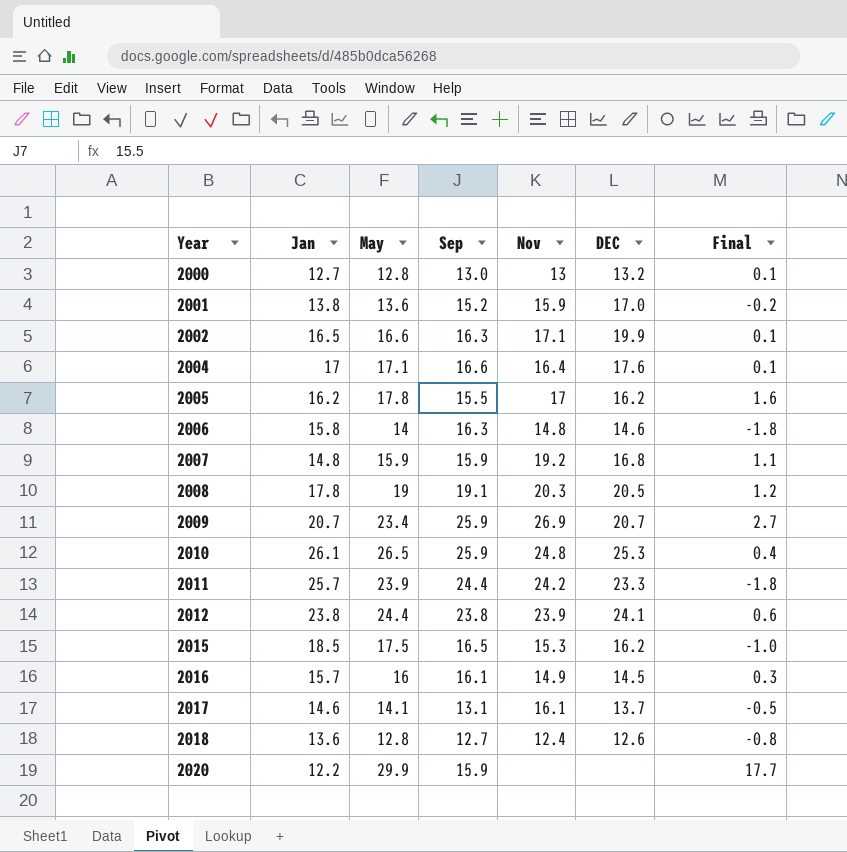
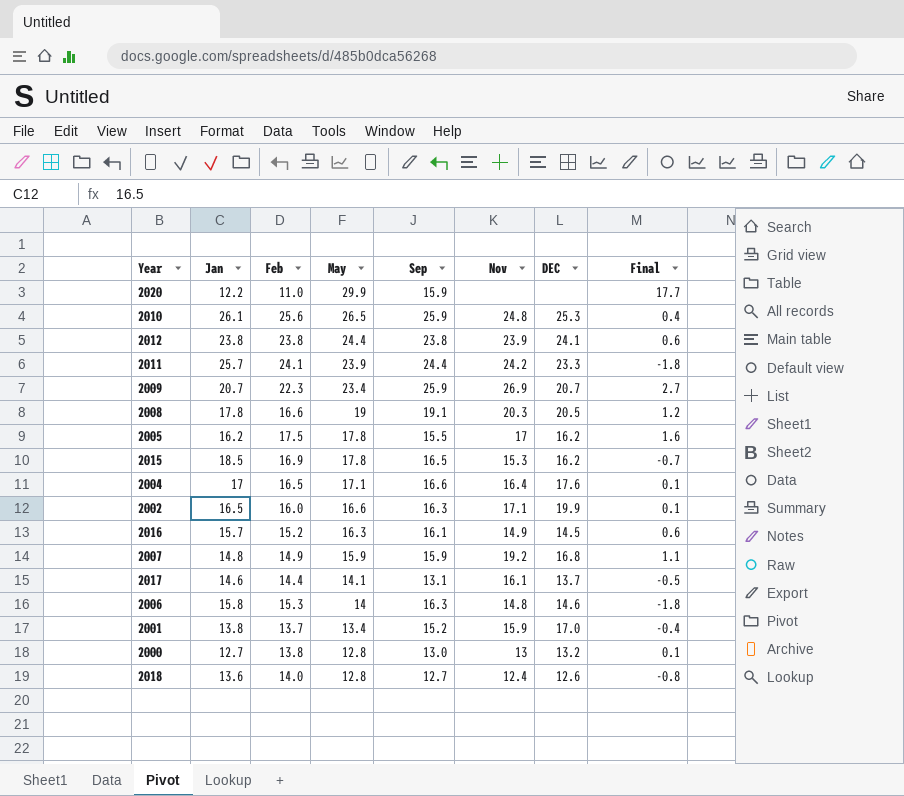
row order: Year ascending -> May descending
column Feb | position: none -> 3
2015 | May: 17.5 -> 17.8
2015 | Final: -1.0 -> -0.7
2016 | May: 16 -> 16.3
2016 | Final: 0.3 -> 0.6
2001 | May: 13.6 -> 13.4
2001 | Final: -0.2 -> -0.4

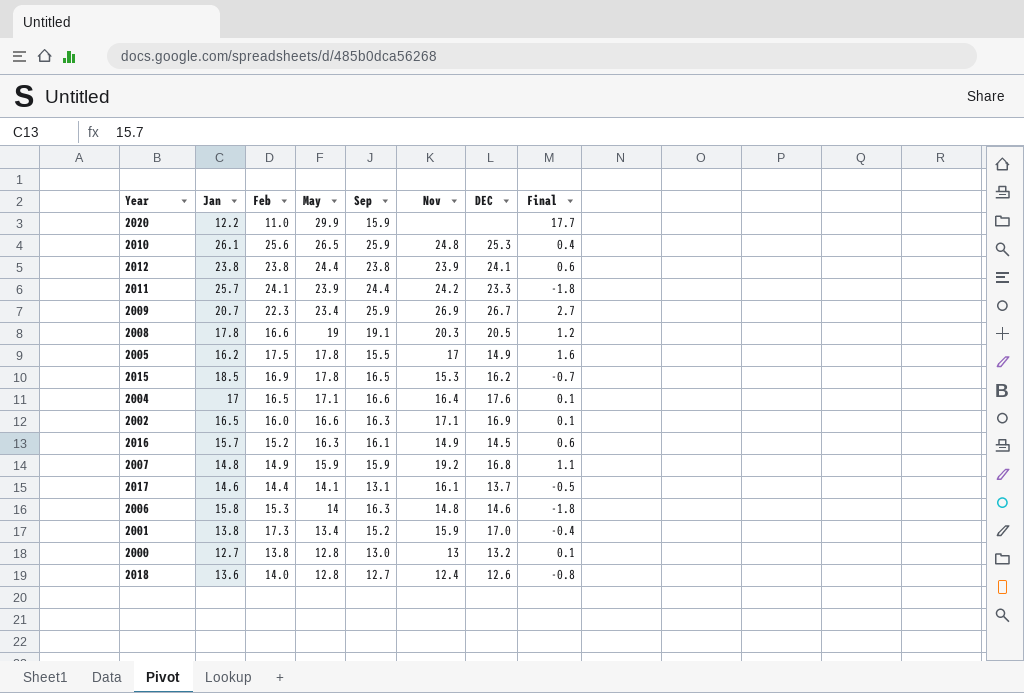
2009 | DEC: 20.7 -> 26.7
2005 | DEC: 16.2 -> 14.9
2002 | DEC: 19.9 -> 16.9
2001 | Feb: 13.7 -> 17.3

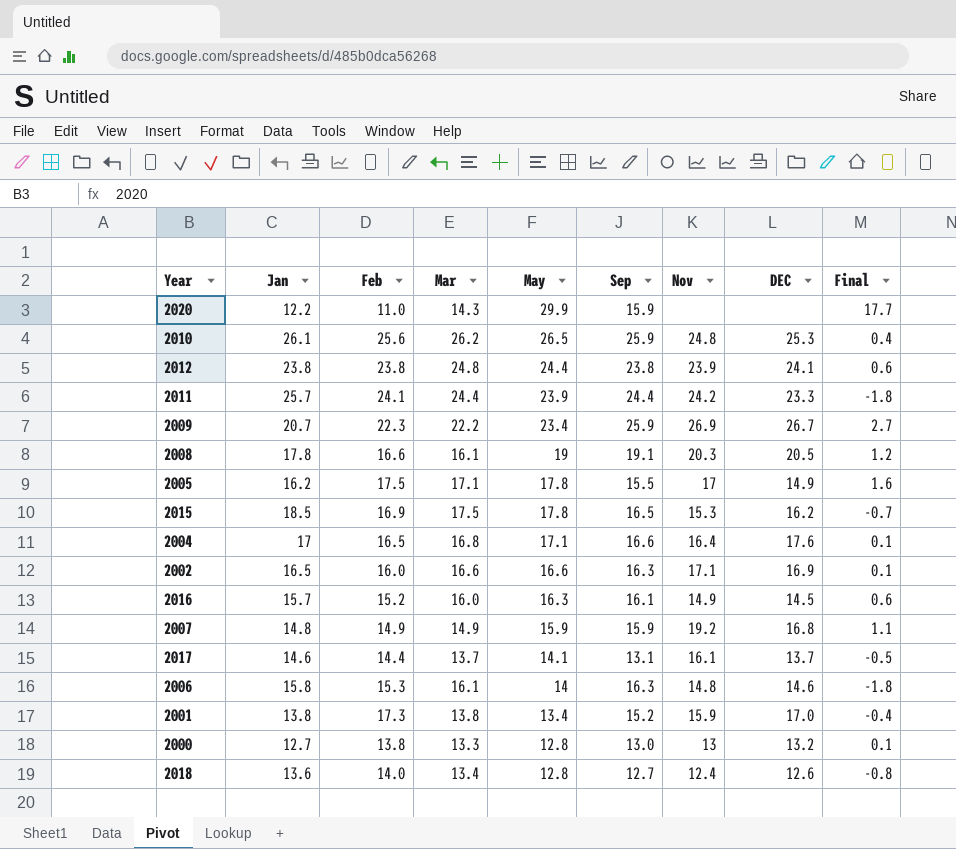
column Mar | position: none -> 4

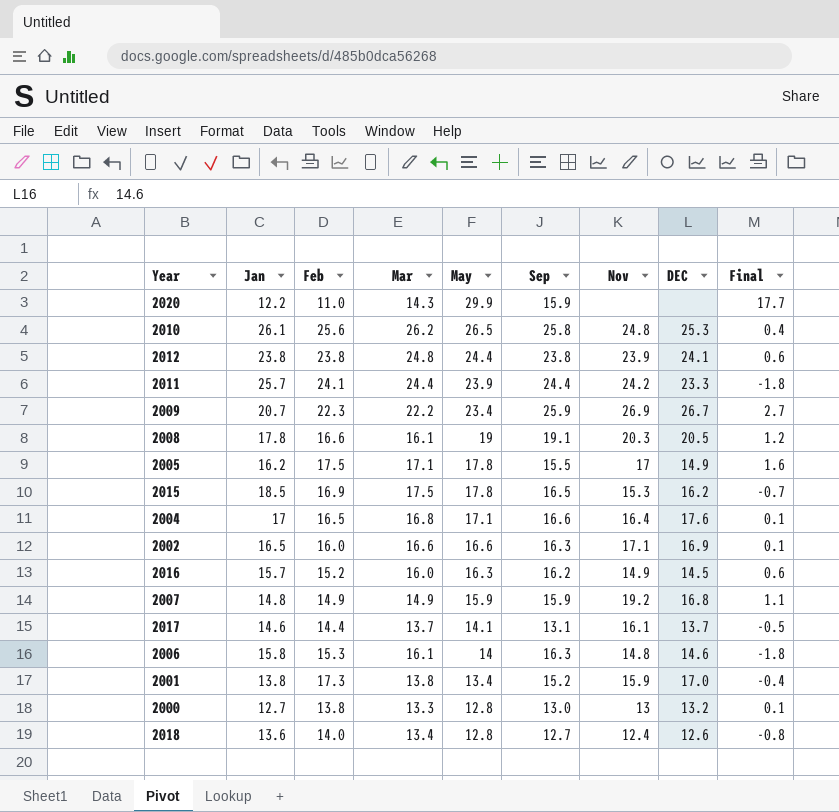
2010 | Sep: 25.9 -> 25.8
2016 | Sep: 16.1 -> 16.2

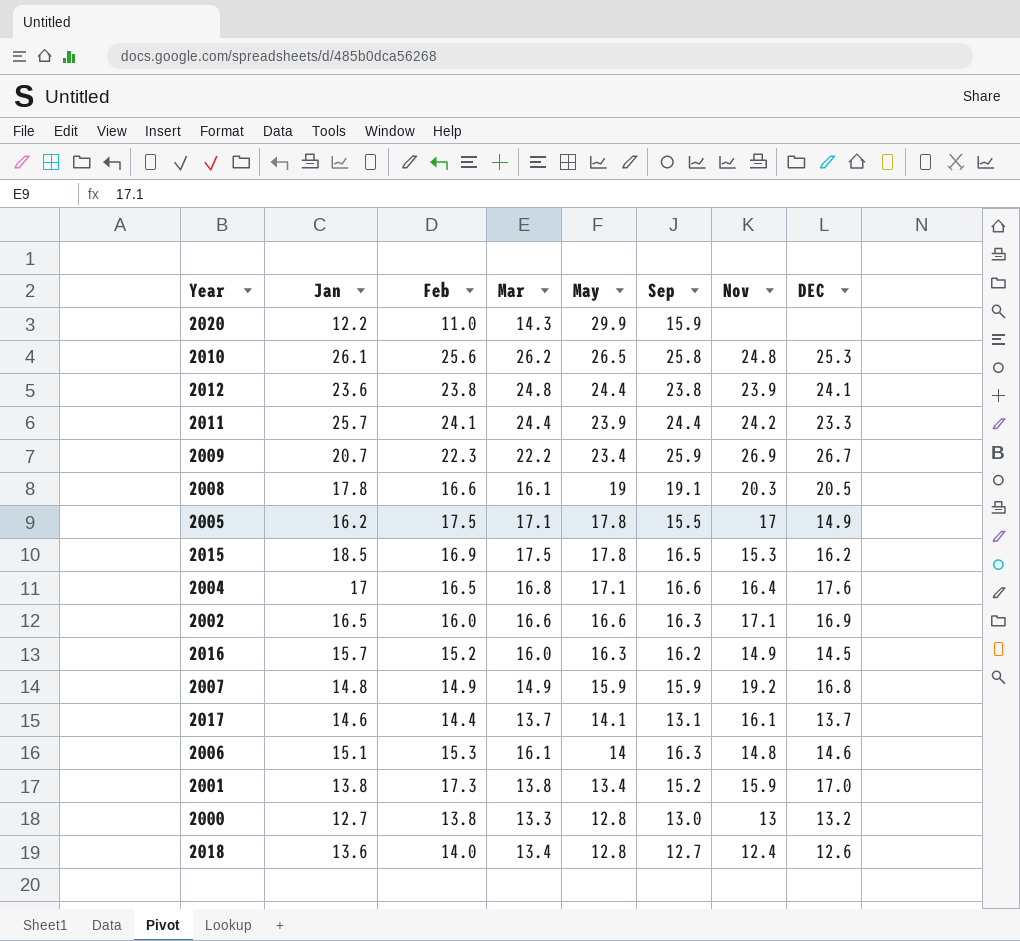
column Final | formula: [May] - [Jan] -> none
2012 | Jan: 23.8 -> 23.6
2006 | Jan: 15.8 -> 15.1

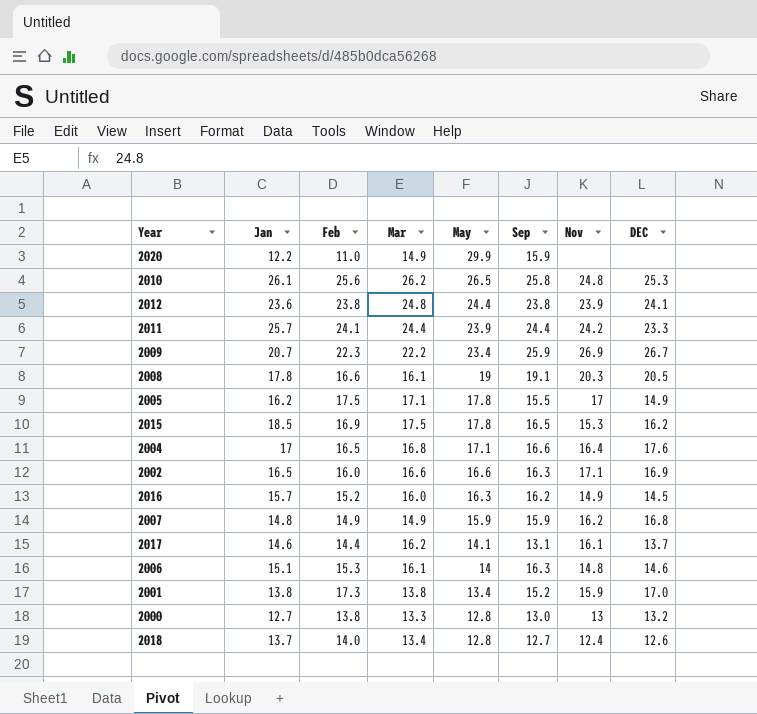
2020 | Mar: 14.3 -> 14.9
2007 | Nov: 19.2 -> 16.2
2017 | Mar: 13.7 -> 16.2
2018 | Jan: 13.6 -> 13.7

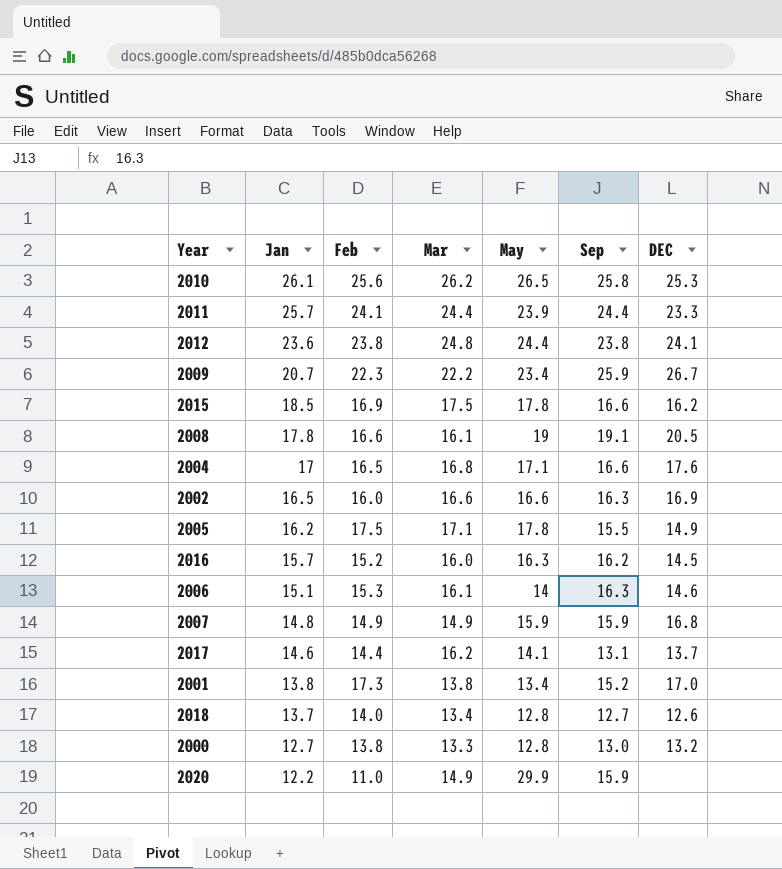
row order: May descending -> Jan descending
column Nov | position: 7 -> none
2015 | Sep: 16.5 -> 16.6

